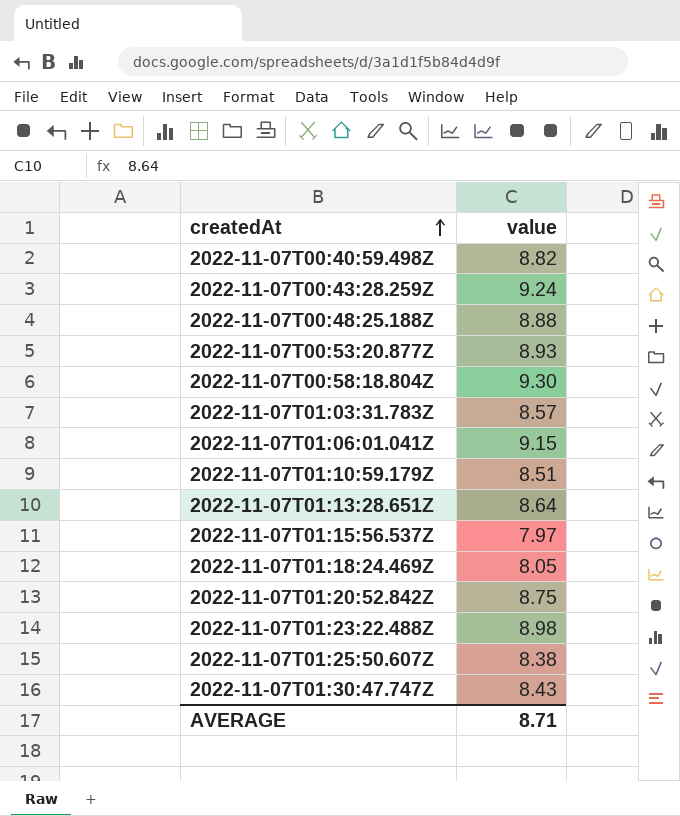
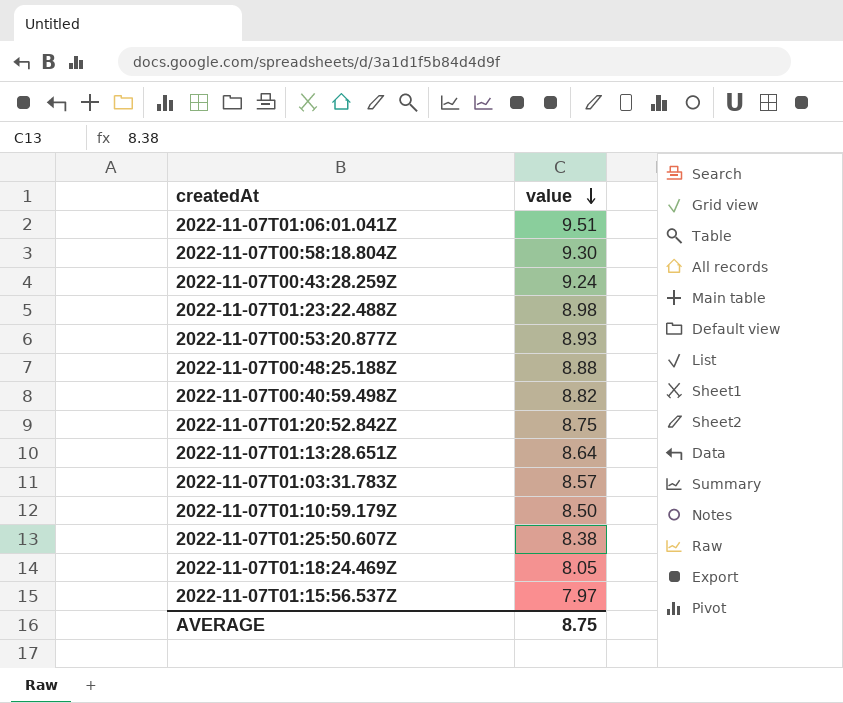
row order: createdAt ascending -> value descending
row 2022-11-07T01:30:47.747Z: 8.43 -> none
2022-11-07T01:06:01.041Z | value: 9.15 -> 9.51
2022-11-07T01:10:59.179Z | value: 8.51 -> 8.50
AVERAGE | value: 8.71 -> 8.75

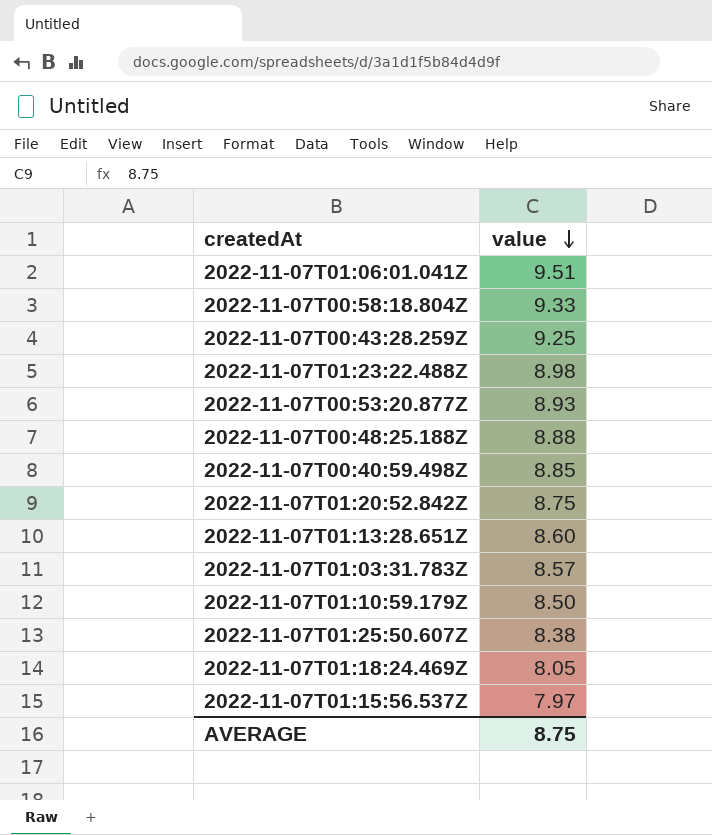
2022-11-07T00:58:18.804Z | value: 9.30 -> 9.33
2022-11-07T00:43:28.259Z | value: 9.24 -> 9.25
2022-11-07T00:40:59.498Z | value: 8.82 -> 8.85
2022-11-07T01:13:28.651Z | value: 8.64 -> 8.60

